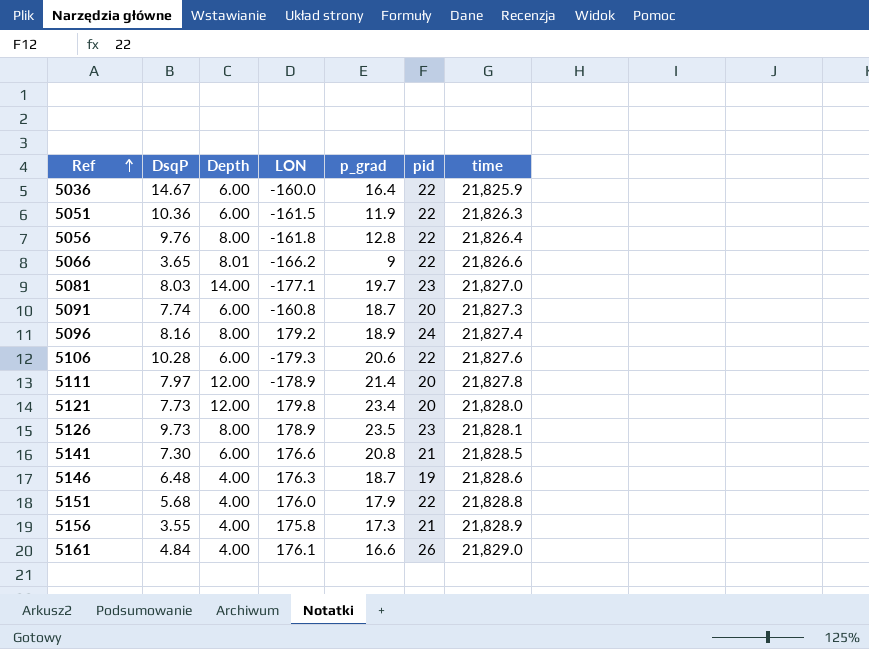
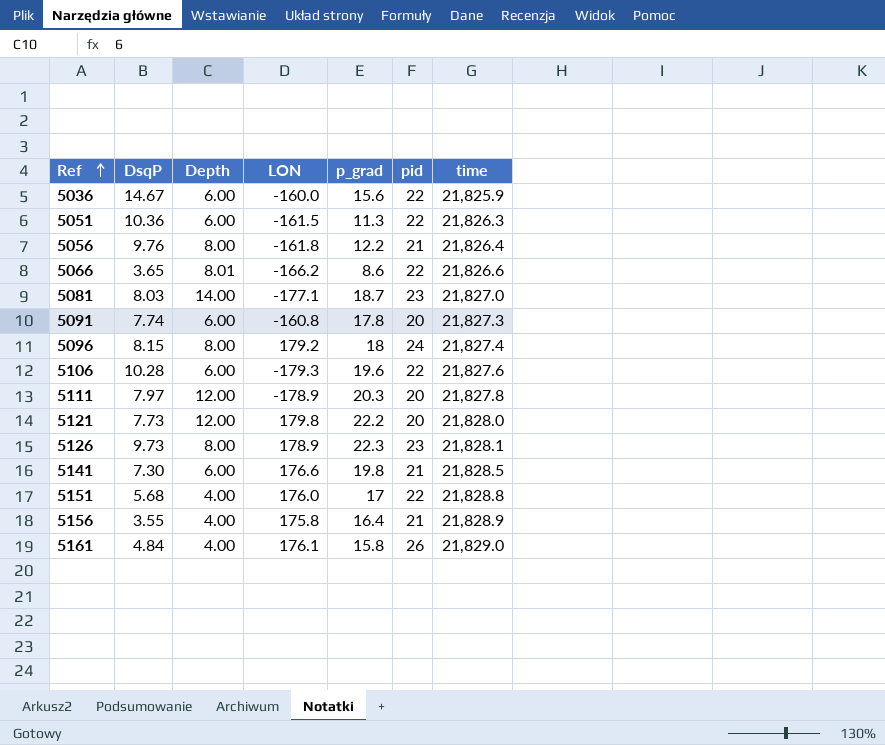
row 5146: 6.48 | 4.00 | 176.3 | 18.7 | 19 | 21,828.6 -> none
5036 | p_grad: 16.4 -> 15.6
5051 | p_grad: 11.9 -> 11.3
5056 | p_grad: 12.8 -> 12.2
5056 | pid: 22 -> 21
5066 | p_grad: 9 -> 8.6
5081 | p_grad: 19.7 -> 18.7
5091 | p_grad: 18.7 -> 17.8
5096 | DsqP: 8.16 -> 8.15
5096 | p_grad: 18.9 -> 18
5106 | p_grad: 20.6 -> 19.6
5111 | p_grad: 21.4 -> 20.3
5121 | p_grad: 23.4 -> 22.2
5126 | p_grad: 23.5 -> 22.3
5141 | p_grad: 20.8 -> 19.8
5151 | p_grad: 17.9 -> 17
5156 | p_grad: 17.3 -> 16.4
5161 | p_grad: 16.6 -> 15.8

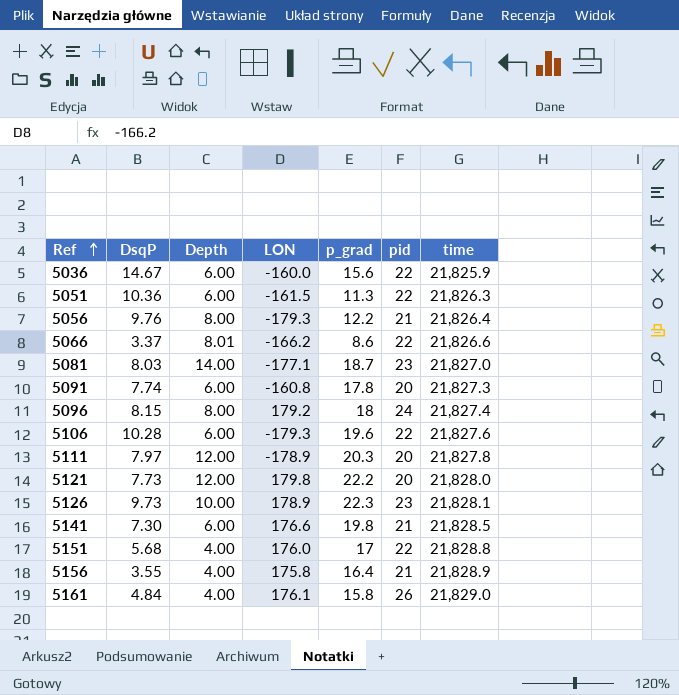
5056 | LON: -161.8 -> -179.3
5066 | DsqP: 3.65 -> 3.37
5126 | Depth: 8.00 -> 10.00

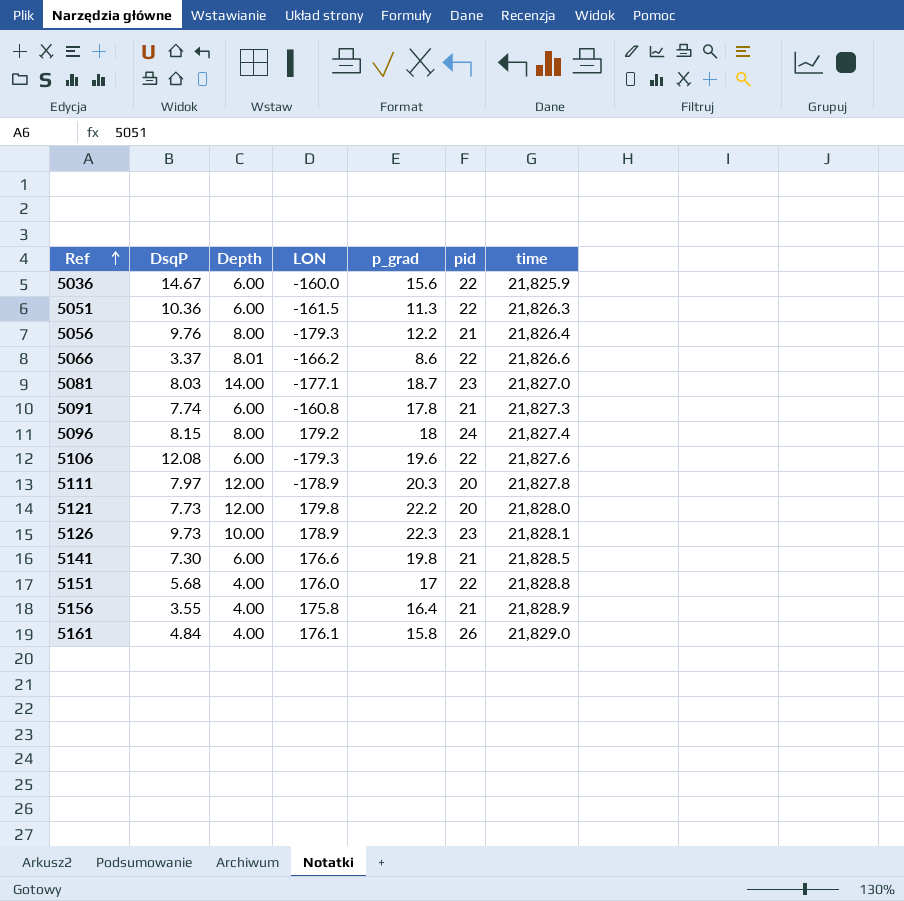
5091 | pid: 20 -> 21
5106 | DsqP: 10.28 -> 12.08

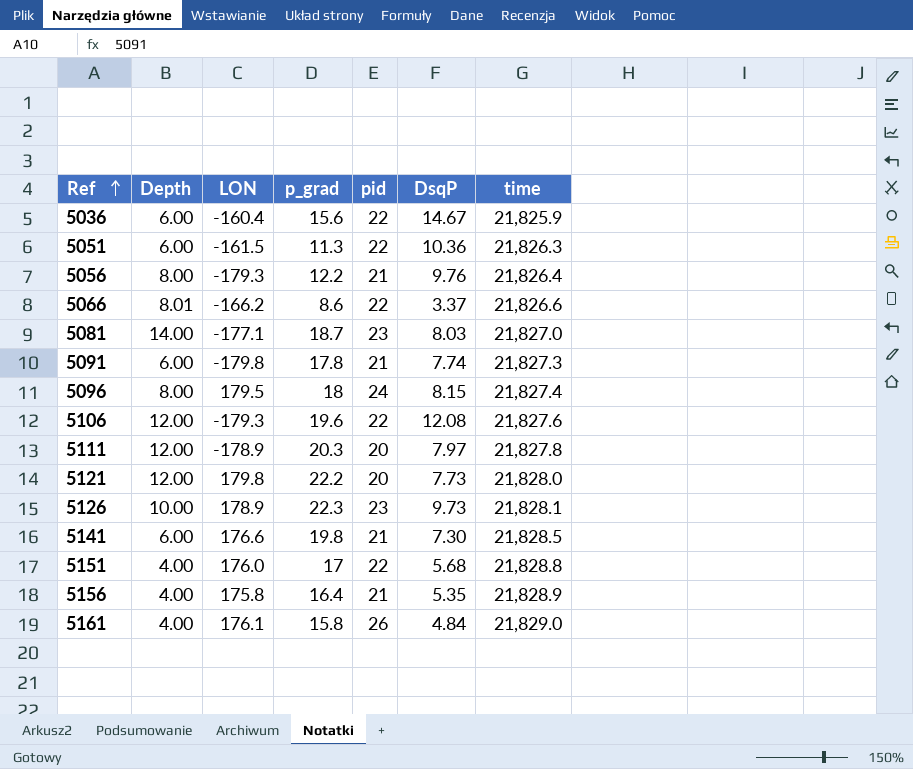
column DsqP | position: 2 -> 6
5036 | LON: -160.0 -> -160.4
5091 | LON: -160.8 -> -179.8
5096 | LON: 179.2 -> 179.5
5106 | Depth: 6.00 -> 12.00
5156 | DsqP: 3.55 -> 5.35

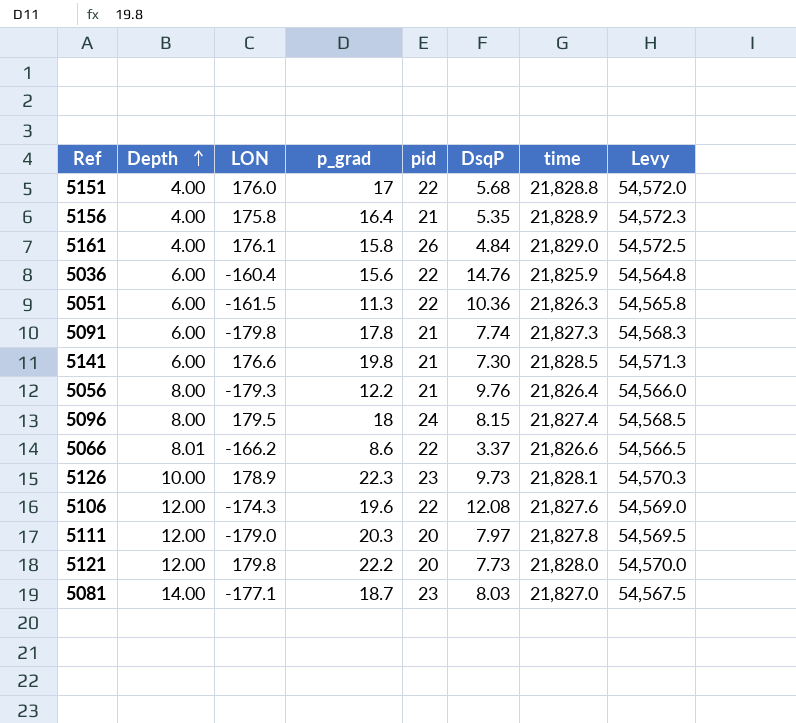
row order: Ref ascending -> Depth ascending
column Levy | formula: none -> [time] * 2.5
5036 | DsqP: 14.67 -> 14.76
5106 | LON: -179.3 -> -174.3
5111 | LON: -178.9 -> -179.0

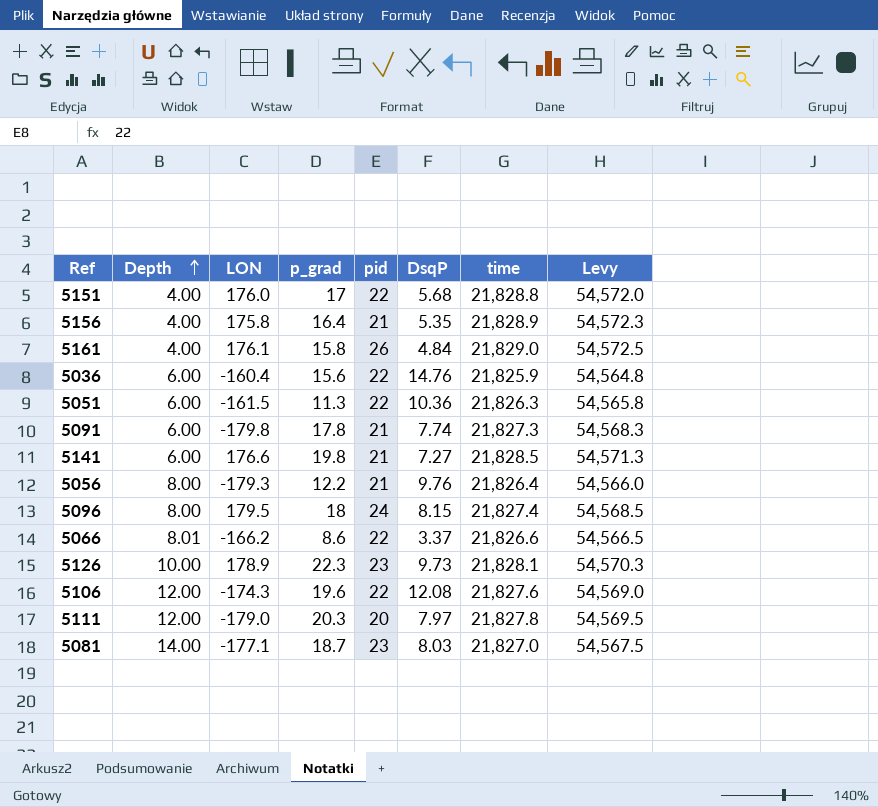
row 5121: 12.00 | 179.8 | 22.2 | 20 | 7.73 | 21,828.0 | 54,570.0 -> none
5141 | DsqP: 7.30 -> 7.27

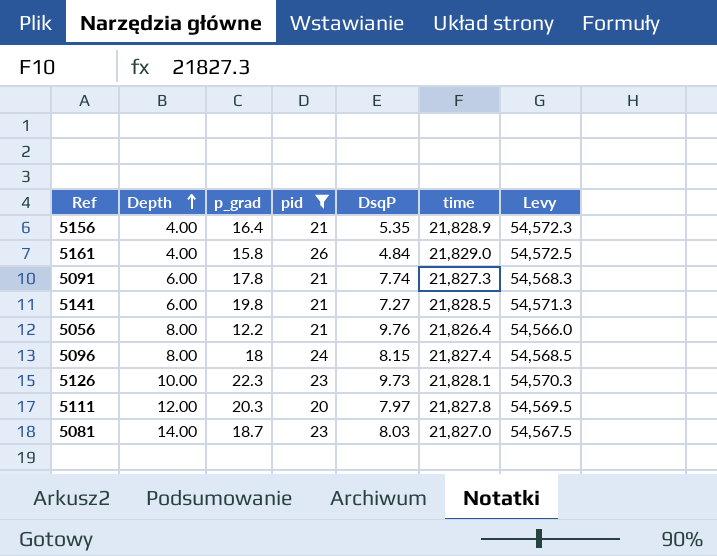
filter: none -> pid != 22
column LON | position: 3 -> none

